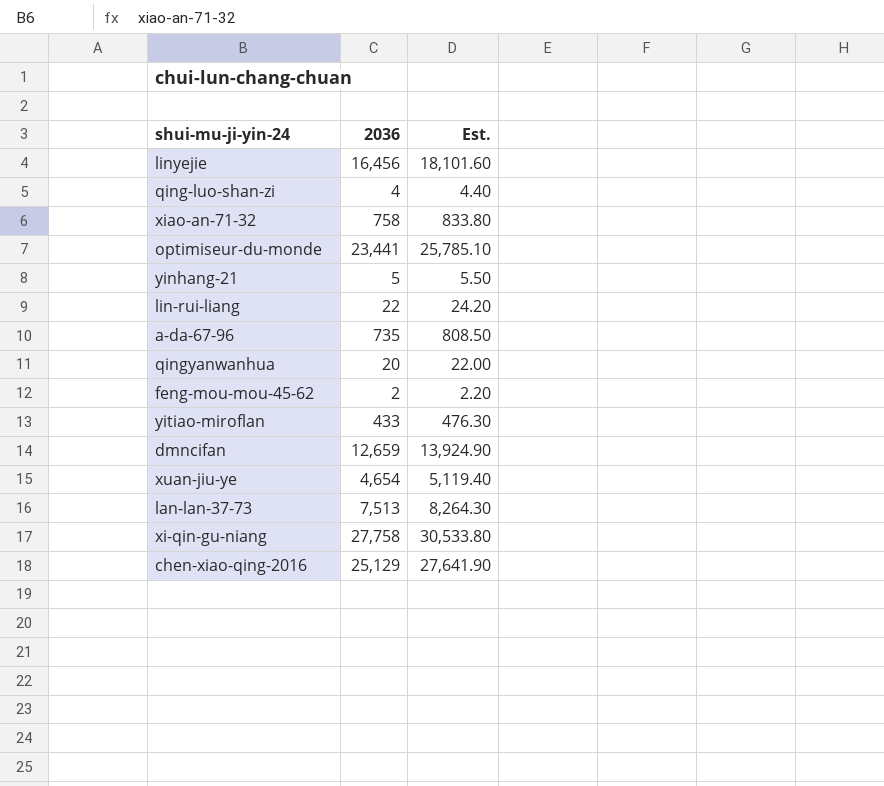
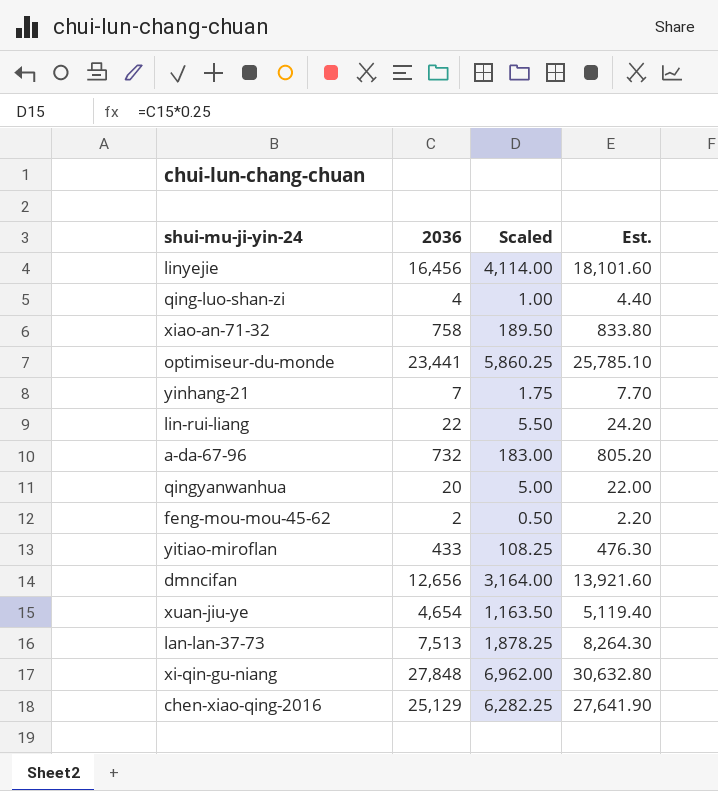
column Scaled | formula: none -> [2036] * 0.25
yinhang-21 | 2036: 5 -> 7
yinhang-21 | Est.: 5.50 -> 7.70
a-da-67-96 | 2036: 735 -> 732
a-da-67-96 | Est.: 808.50 -> 805.20
dmncifan | 2036: 12,659 -> 12,656
dmncifan | Est.: 13,924.90 -> 13,921.60
xi-qin-gu-niang | 2036: 27,758 -> 27,848
xi-qin-gu-niang | Est.: 30,533.80 -> 30,632.80

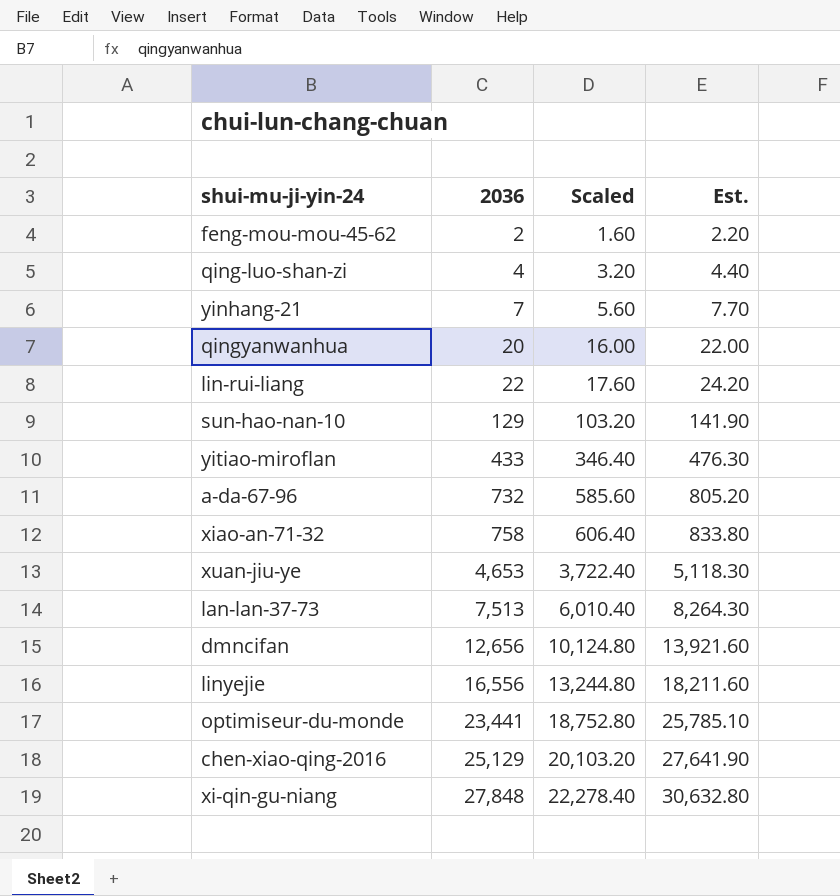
row order: none -> 2036 ascending
column Scaled | formula: [2036] * 0.25 -> [2036] * 0.8
row sun-hao-nan-10: none -> 129 | 103.20 | 141.90
xuan-jiu-ye | 2036: 4,654 -> 4,653
xuan-jiu-ye | Est.: 5,119.40 -> 5,118.30
linyejie | 2036: 16,456 -> 16,556
linyejie | Est.: 18,101.60 -> 18,211.60

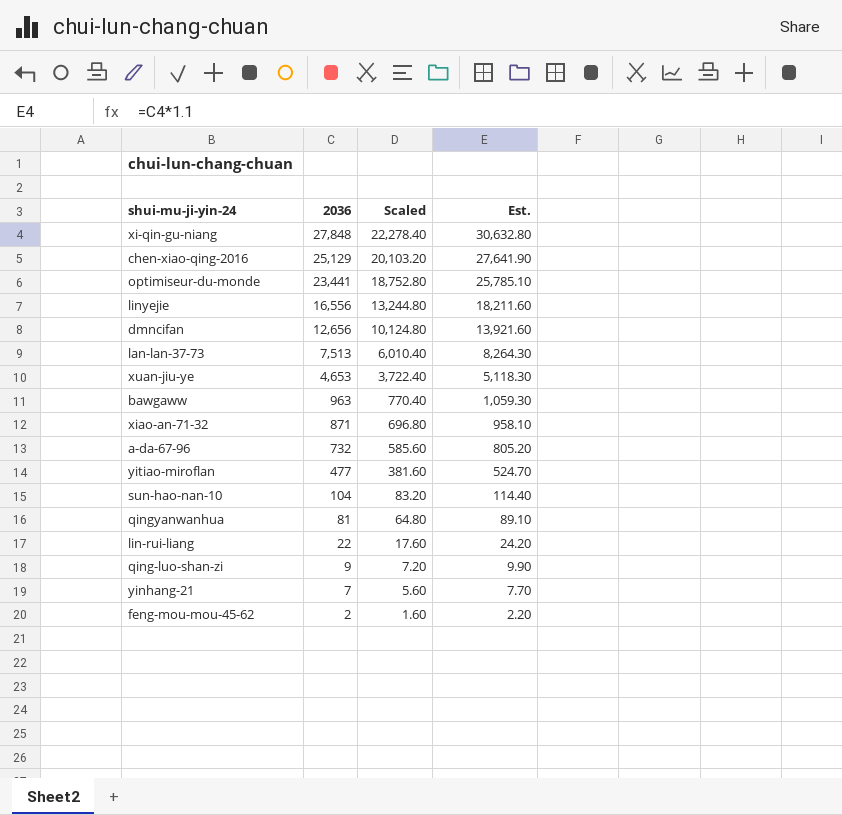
row order: 2036 ascending -> 2036 descending
row bawgaww: none -> 963 | 770.40 | 1,059.30
xiao-an-71-32 | 2036: 758 -> 871
xiao-an-71-32 | Scaled: 606.40 -> 696.80
xiao-an-71-32 | Est.: 833.80 -> 958.10
yitiao-miroflan | 2036: 433 -> 477
yitiao-miroflan | Scaled: 346.40 -> 381.60
yitiao-miroflan | Est.: 476.30 -> 524.70
sun-hao-nan-10 | 2036: 129 -> 104
sun-hao-nan-10 | Scaled: 103.20 -> 83.20
sun-hao-nan-10 | Est.: 141.90 -> 114.40
qingyanwanhua | 2036: 20 -> 81
qingyanwanhua | Scaled: 16.00 -> 64.80
qingyanwanhua | Est.: 22.00 -> 89.10
qing-luo-shan-zi | 2036: 4 -> 9
qing-luo-shan-zi | Scaled: 3.20 -> 7.20
qing-luo-shan-zi | Est.: 4.40 -> 9.90

